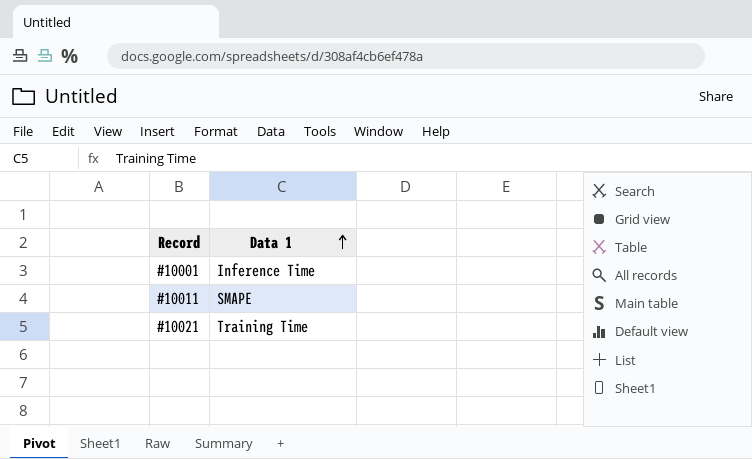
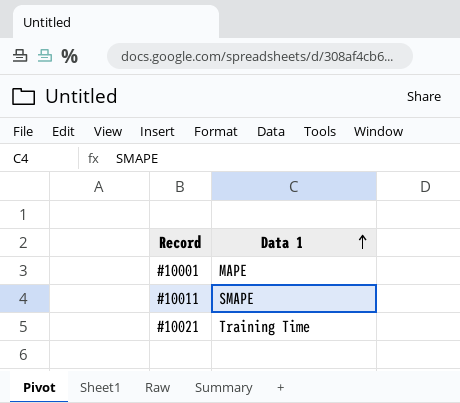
#10001 | Data 1: Inference Time -> MAPE

